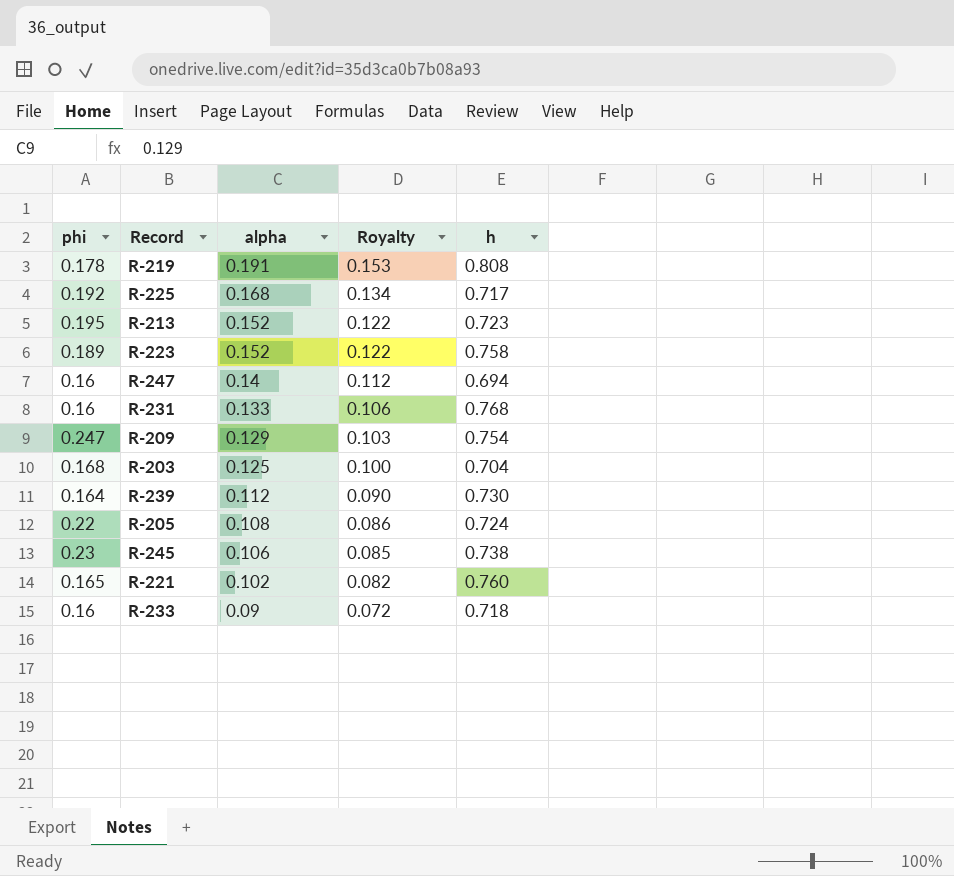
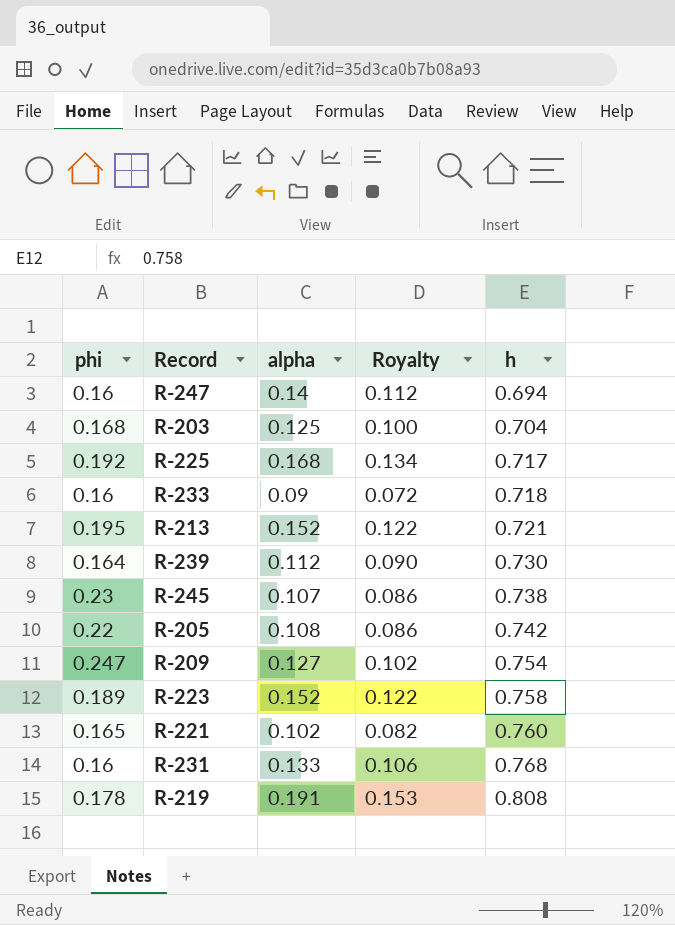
row order: alpha descending -> h ascending
R-213 | h: 0.723 -> 0.721
R-245 | alpha: 0.106 -> 0.107
R-245 | Royalty: 0.085 -> 0.086
R-205 | h: 0.724 -> 0.742
R-209 | alpha: 0.129 -> 0.127
R-209 | Royalty: 0.103 -> 0.102

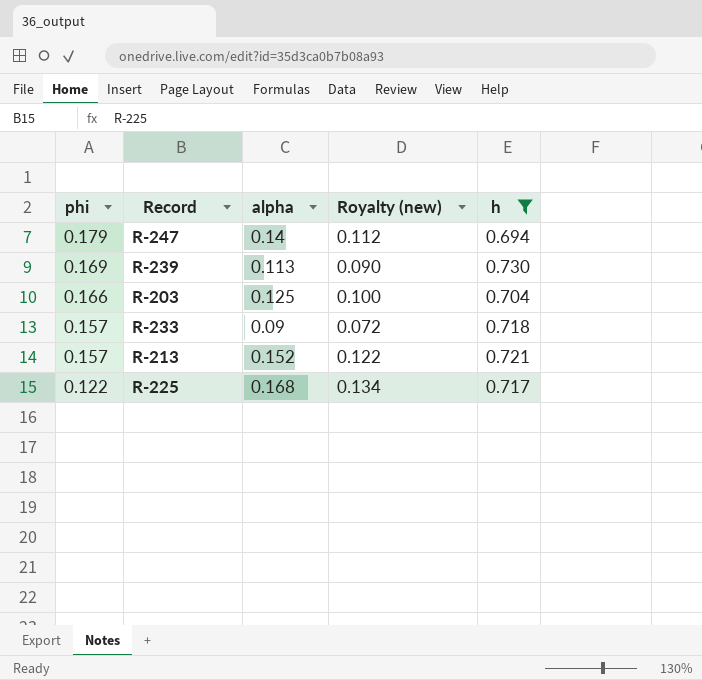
filter: none -> h <= 0.730
row order: h ascending -> phi descending
column name: Royalty -> Royalty (new)
R-247 | phi: 0.16 -> 0.179
R-239 | phi: 0.164 -> 0.169
R-239 | alpha: 0.112 -> 0.113
R-203 | phi: 0.168 -> 0.166
R-233 | phi: 0.16 -> 0.157
R-213 | phi: 0.195 -> 0.157
R-225 | phi: 0.192 -> 0.122

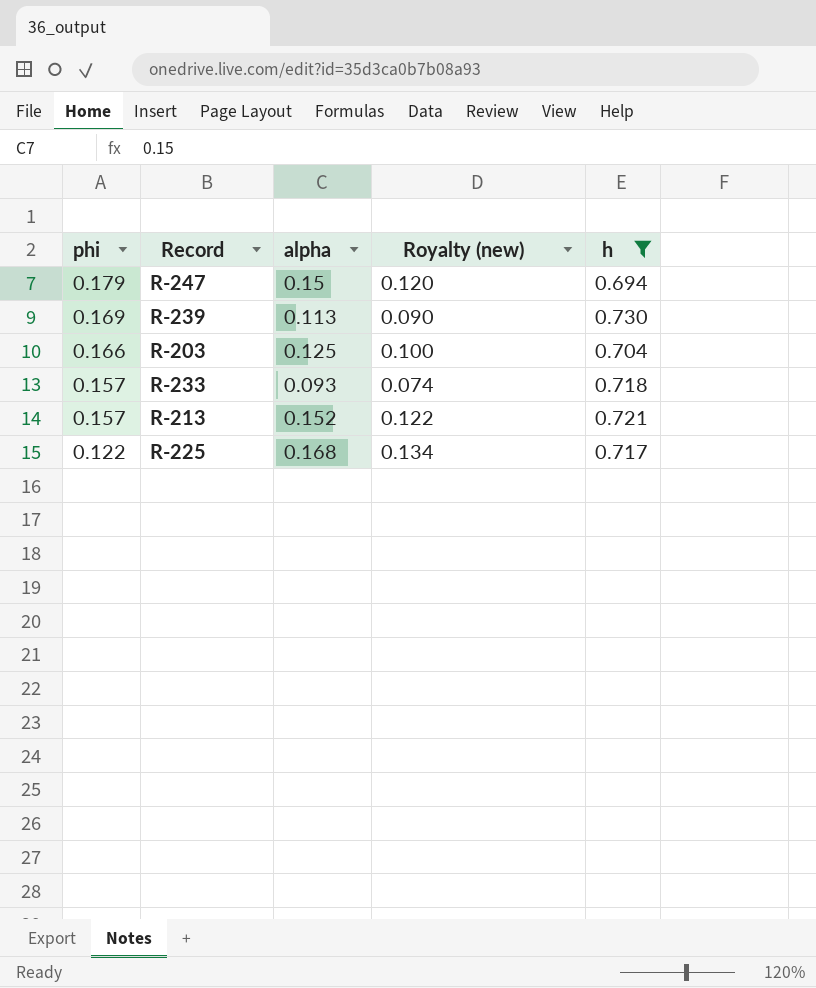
R-247 | alpha: 0.14 -> 0.15
R-247 | Royalty (new): 0.112 -> 0.120
R-233 | alpha: 0.09 -> 0.093
R-233 | Royalty (new): 0.072 -> 0.074

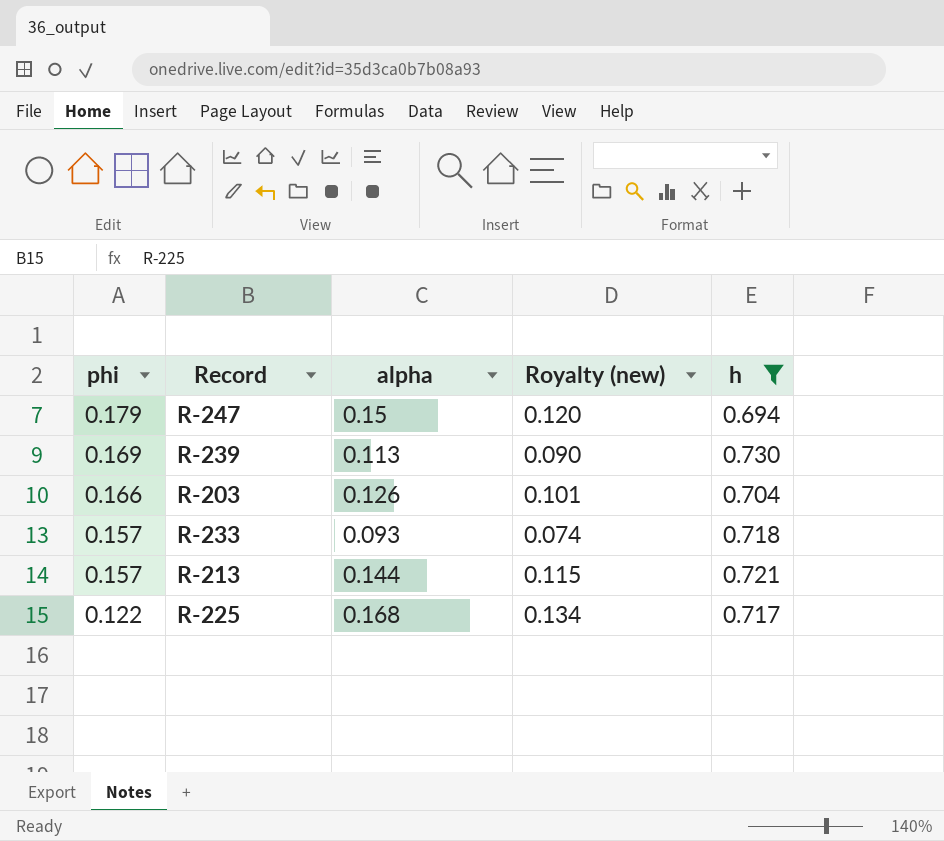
R-203 | alpha: 0.125 -> 0.126
R-203 | Royalty (new): 0.100 -> 0.101
R-213 | alpha: 0.152 -> 0.144
R-213 | Royalty (new): 0.122 -> 0.115

